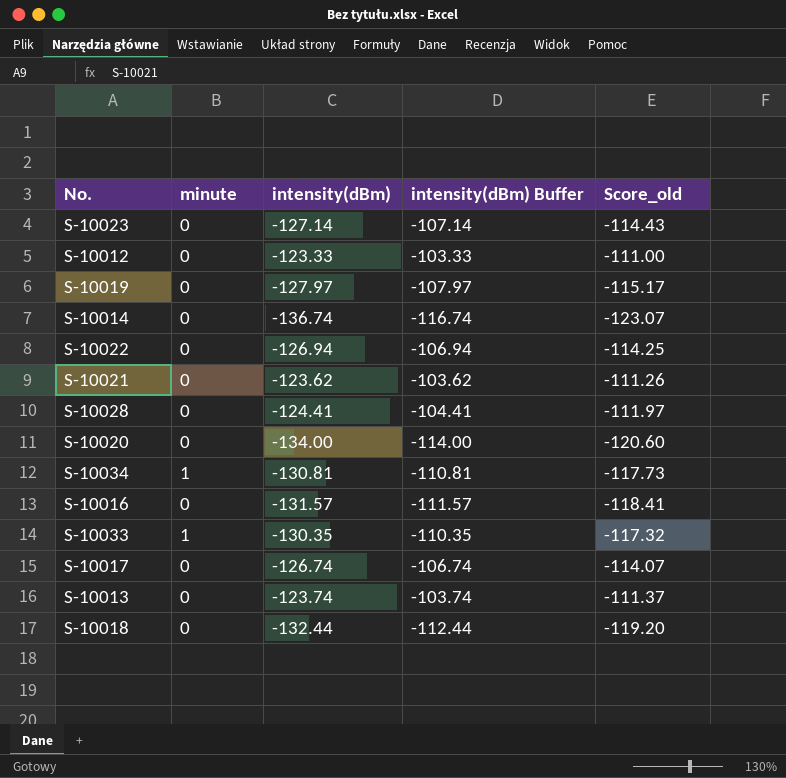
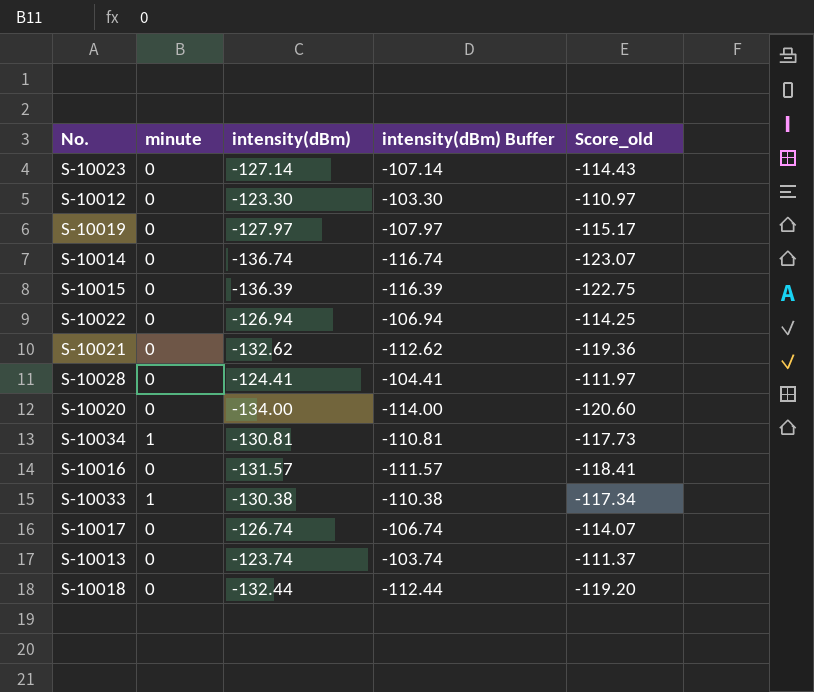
S-10012 | intensity(dBm): -123.33 -> -123.30
S-10012 | intensity(dBm) Buffer: -103.33 -> -103.30
S-10012 | Score_old: -111.00 -> -110.97
row S-10015: none -> 0 | -136.39 | -116.39 | -122.75
S-10021 | intensity(dBm): -123.62 -> -132.62
S-10021 | intensity(dBm) Buffer: -103.62 -> -112.62
S-10021 | Score_old: -111.26 -> -119.36
S-10033 | intensity(dBm): -130.35 -> -130.38
S-10033 | intensity(dBm) Buffer: -110.35 -> -110.38
S-10033 | Score_old: -117.32 -> -117.34

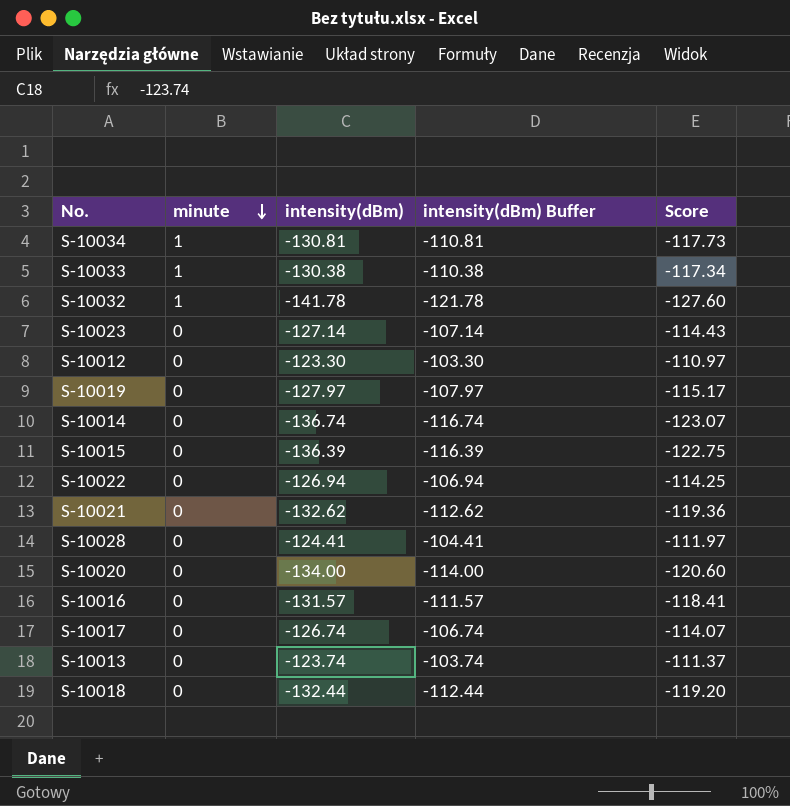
row order: none -> minute descending
column name: Score_old -> Score
row S-10032: none -> 1 | -141.78 | -121.78 | -127.60

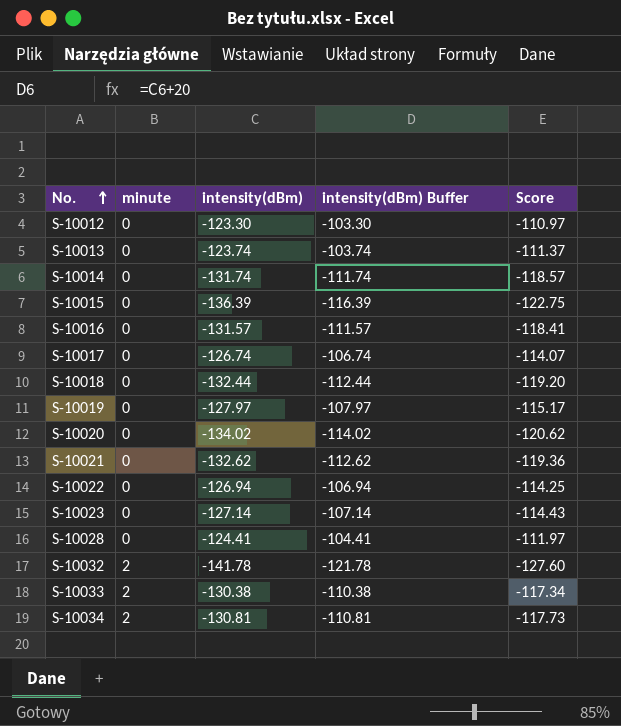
row order: minute descending -> No. ascending
S-10014 | intensity(dBm): -136.74 -> -131.74
S-10014 | intensity(dBm) Buffer: -116.74 -> -111.74
S-10014 | Score: -123.07 -> -118.57
S-10020 | intensity(dBm): -134.00 -> -134.02
S-10020 | intensity(dBm) Buffer: -114.00 -> -114.02
S-10020 | Score: -120.60 -> -120.62
S-10032 | minute: 1 -> 2
S-10033 | minute: 1 -> 2
S-10034 | minute: 1 -> 2

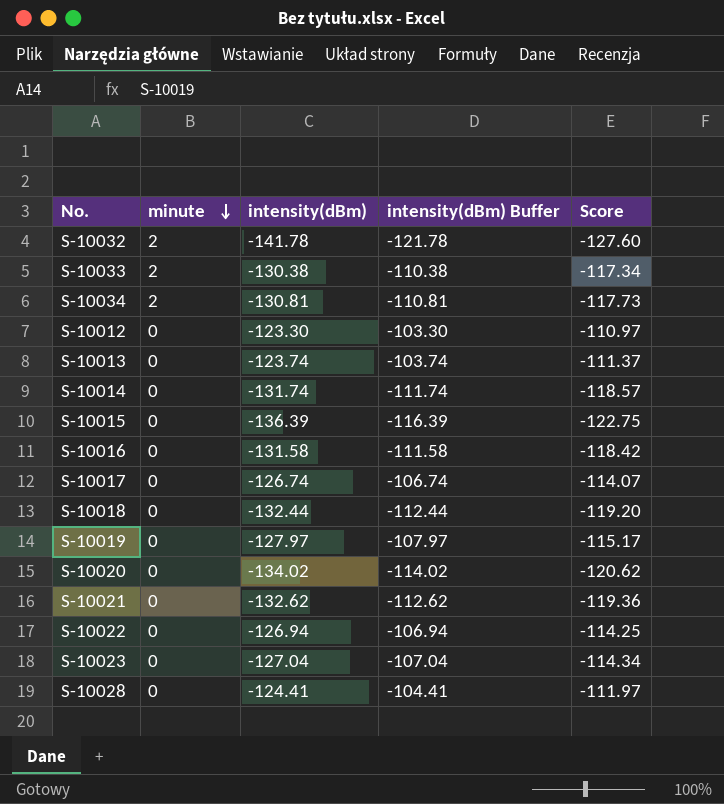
row order: No. ascending -> minute descending
S-10016 | intensity(dBm): -131.57 -> -131.58
S-10016 | intensity(dBm) Buffer: -111.57 -> -111.58
S-10016 | Score: -118.41 -> -118.42
S-10023 | intensity(dBm): -127.14 -> -127.04
S-10023 | intensity(dBm) Buffer: -107.14 -> -107.04
S-10023 | Score: -114.43 -> -114.34

